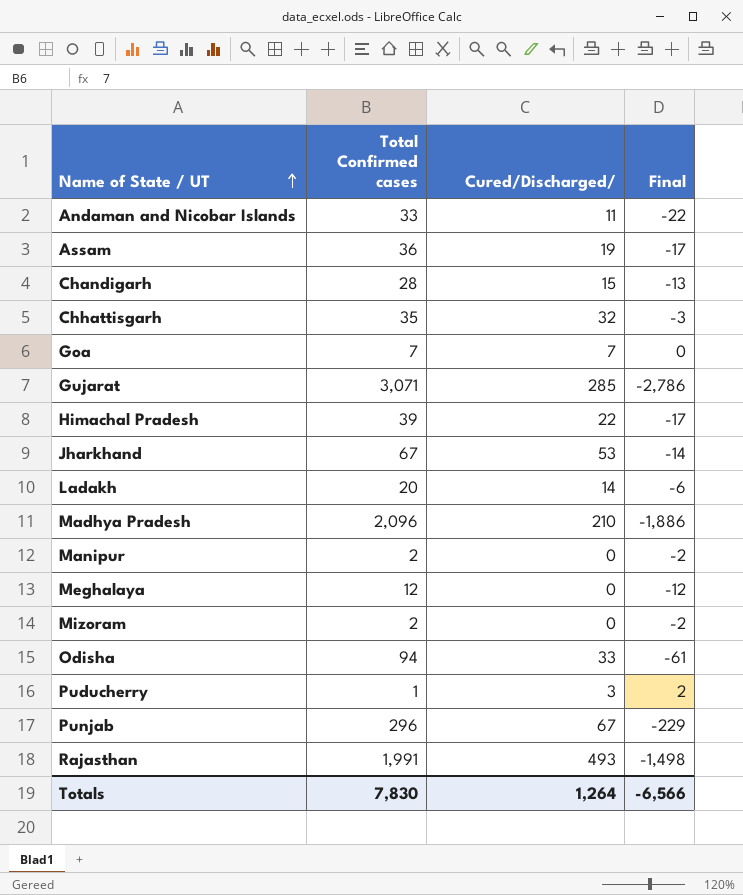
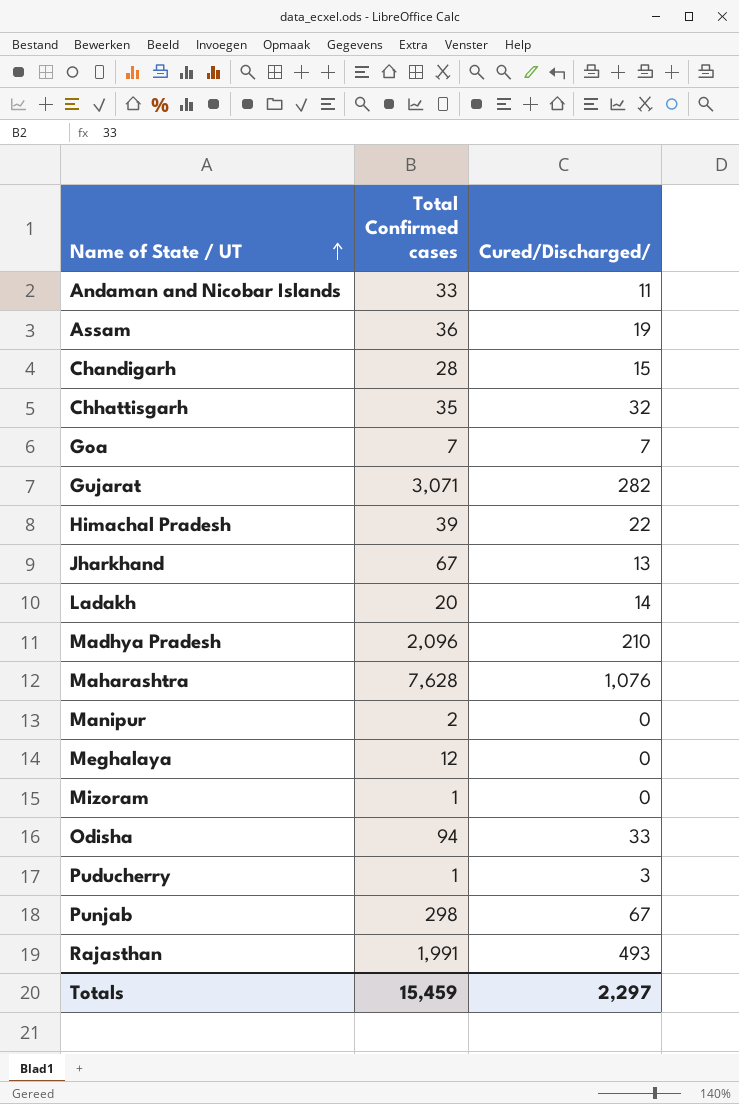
column Final | formula: [Cured/Discharged/] - [Total Confirmed cases] -> none
Gujarat | Cured/Discharged/: 285 -> 282
Jharkhand | Cured/Discharged/: 53 -> 13
row Maharashtra: none -> 7,628 | 1,076
Mizoram | Total Confirmed cases: 2 -> 1
Punjab | Total Confirmed cases: 296 -> 298
Totals | Total Confirmed cases: 7,830 -> 15,459
Totals | Cured/Discharged/: 1,264 -> 2,297

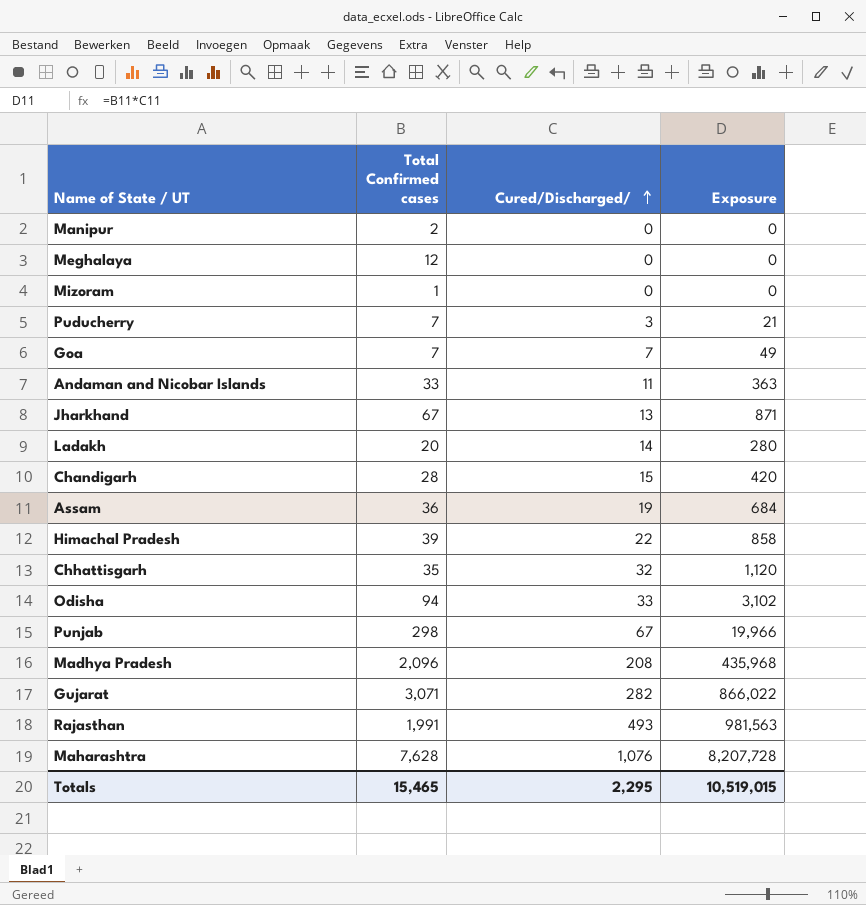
row order: Name of State / UT ascending -> Cured/Discharged/ ascending
column Exposure | formula: none -> [Total Confirmed cases] * [Cured/Discharged/]
Puducherry | Total Confirmed cases: 1 -> 7
Madhya Pradesh | Cured/Discharged/: 210 -> 208
Totals | Total Confirmed cases: 15,459 -> 15,465
Totals | Cured/Discharged/: 2,297 -> 2,295

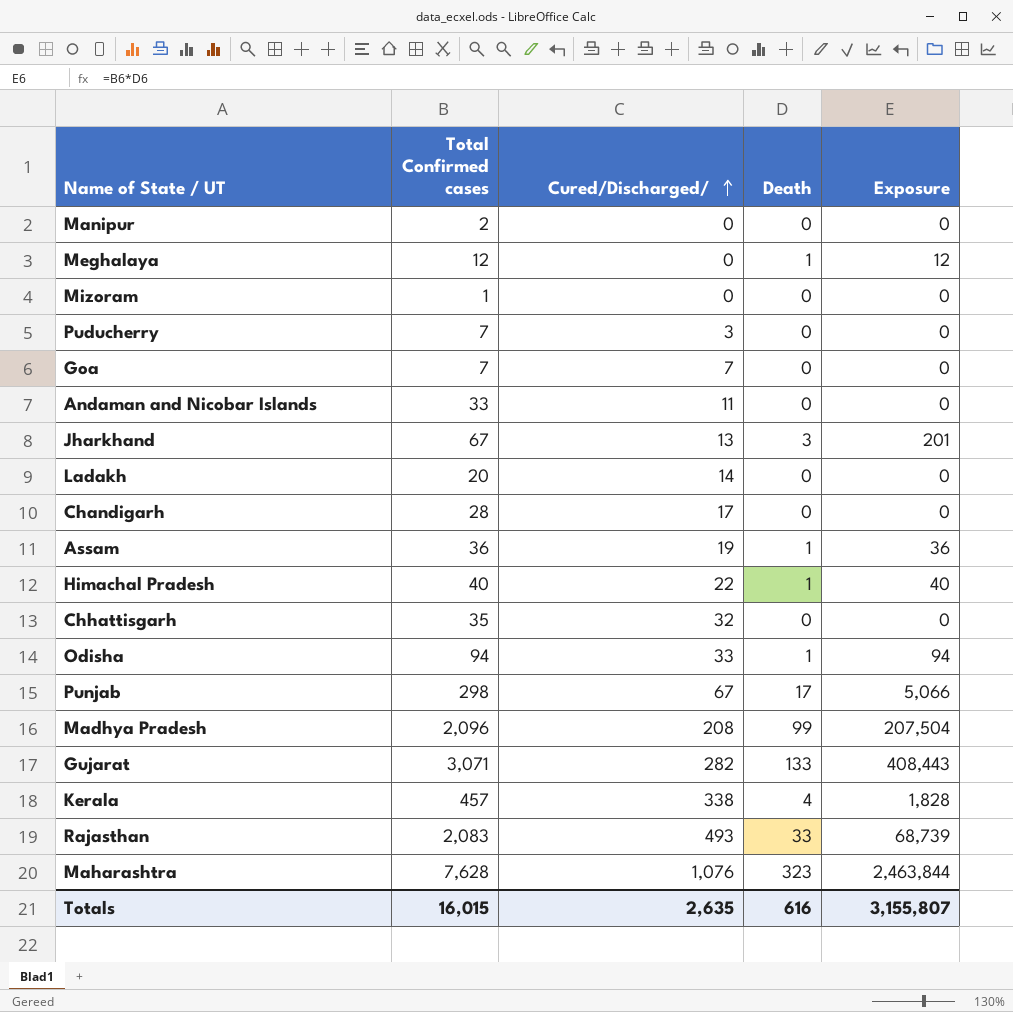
column Death | position: none -> 4
column Exposure | formula: [Total Confirmed cases] * [Cured/Discharged/] -> [Total Confirmed cases] * [Death]
Chandigarh | Cured/Discharged/: 15 -> 17
Himachal Pradesh | Total Confirmed cases: 39 -> 40
row Kerala: none -> 457 | 338 | 4 | 1,828
Rajasthan | Total Confirmed cases: 1,991 -> 2,083
Totals | Total Confirmed cases: 15,465 -> 16,015
Totals | Cured/Discharged/: 2,295 -> 2,635
Totals | Exposure: 10,519,015 -> 3,155,807

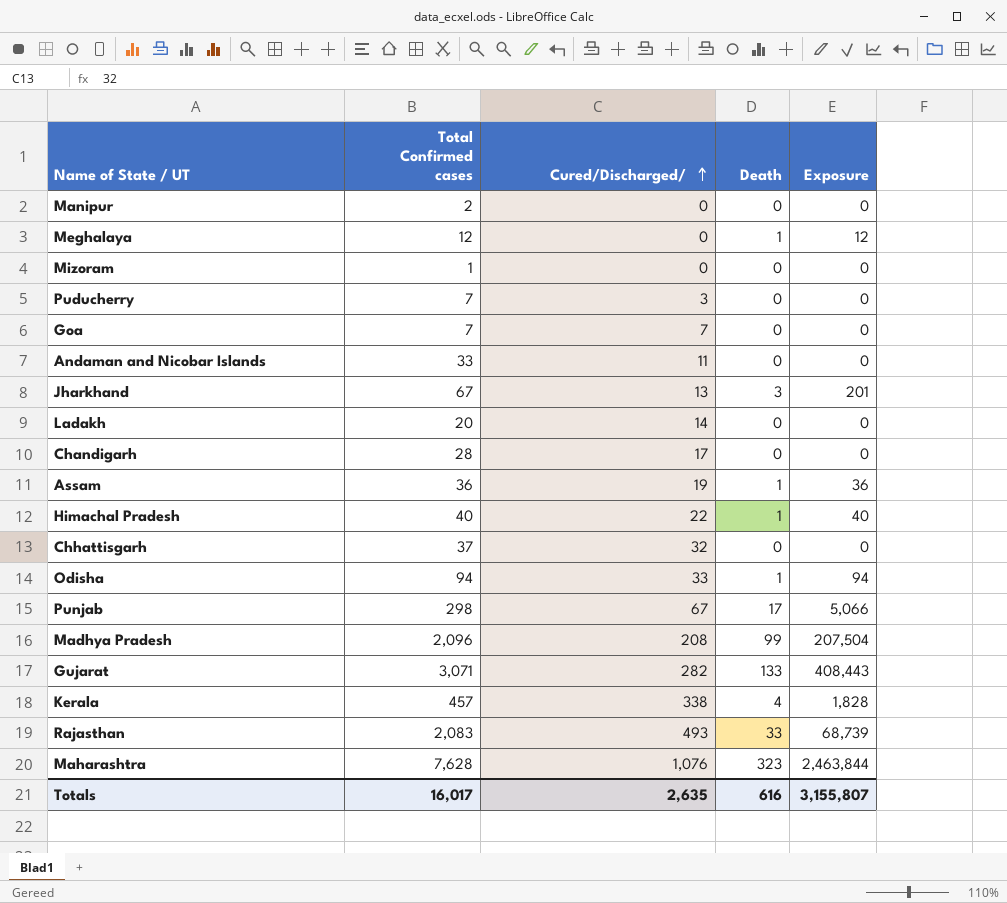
Chhattisgarh | Total Confirmed cases: 35 -> 37
Totals | Total Confirmed cases: 16,015 -> 16,017

